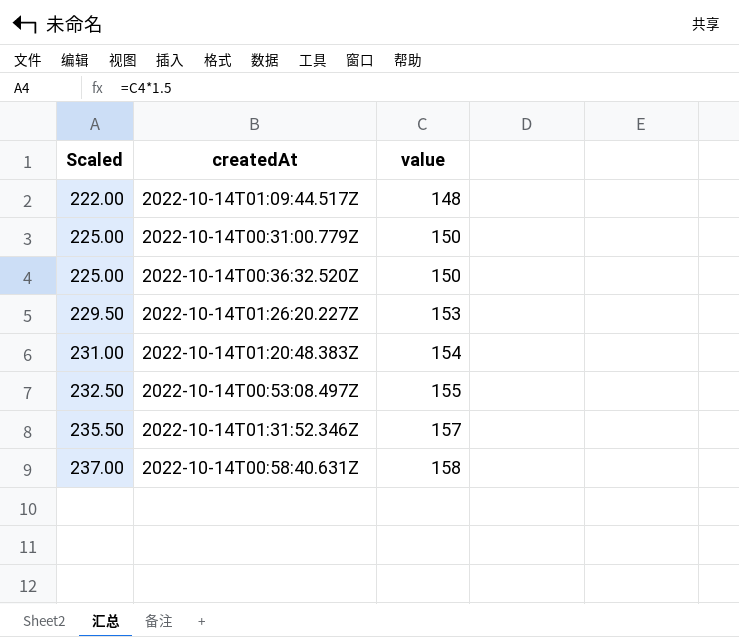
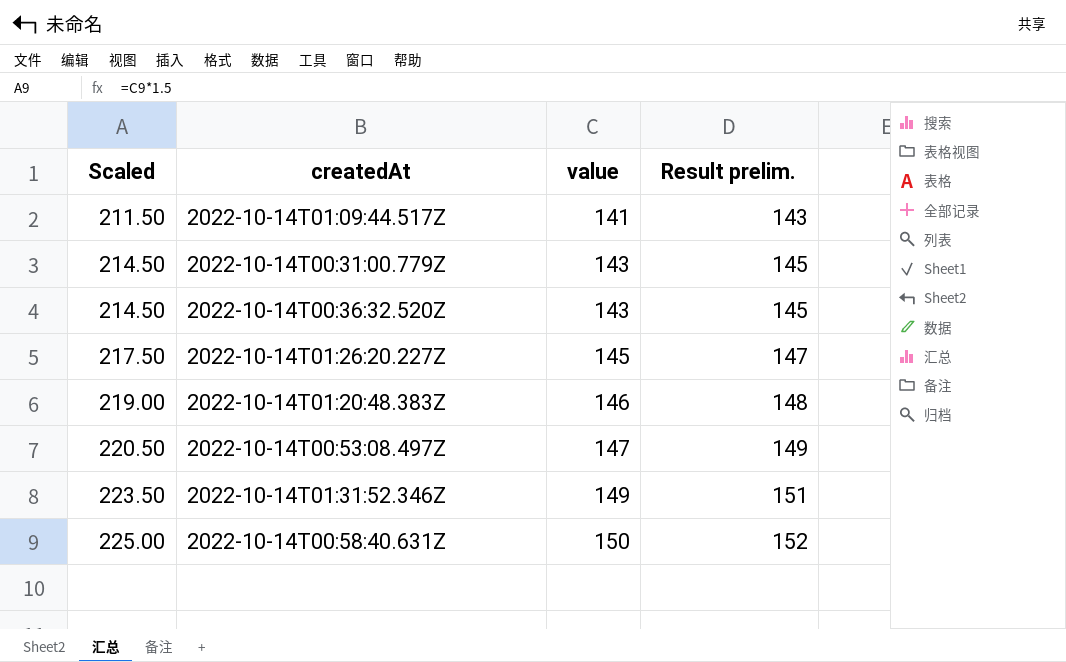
column Result prelim. | formula: none -> [value] + 2
2022-10-14T01:09:44.517Z | Scaled: 222.00 -> 211.50
2022-10-14T01:09:44.517Z | value: 148 -> 141
2022-10-14T00:31:00.779Z | Scaled: 225.00 -> 214.50
2022-10-14T00:31:00.779Z | value: 150 -> 143
2022-10-14T00:36:32.520Z | Scaled: 225.00 -> 214.50
2022-10-14T00:36:32.520Z | value: 150 -> 143
2022-10-14T01:26:20.227Z | Scaled: 229.50 -> 217.50
2022-10-14T01:26:20.227Z | value: 153 -> 145
2022-10-14T01:20:48.383Z | Scaled: 231.00 -> 219.00
2022-10-14T01:20:48.383Z | value: 154 -> 146
2022-10-14T00:53:08.497Z | Scaled: 232.50 -> 220.50
2022-10-14T00:53:08.497Z | value: 155 -> 147
2022-10-14T01:31:52.346Z | Scaled: 235.50 -> 223.50
2022-10-14T01:31:52.346Z | value: 157 -> 149
2022-10-14T00:58:40.631Z | Scaled: 237.00 -> 225.00
2022-10-14T00:58:40.631Z | value: 158 -> 150

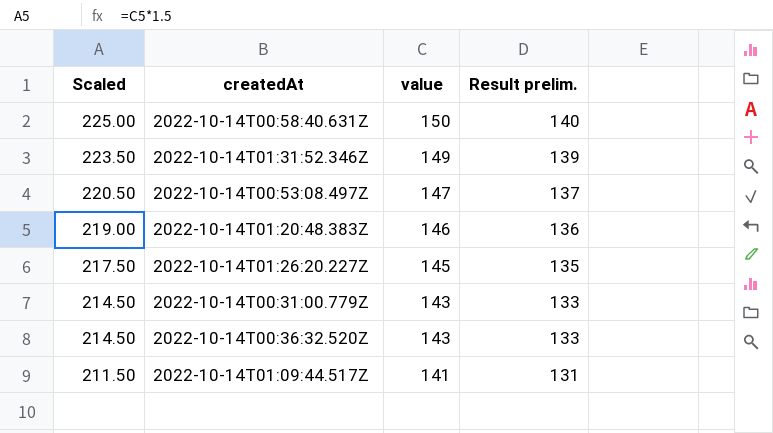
row order: Scaled ascending -> Scaled descending
column Result prelim. | formula: [value] + 2 -> [value] - 10

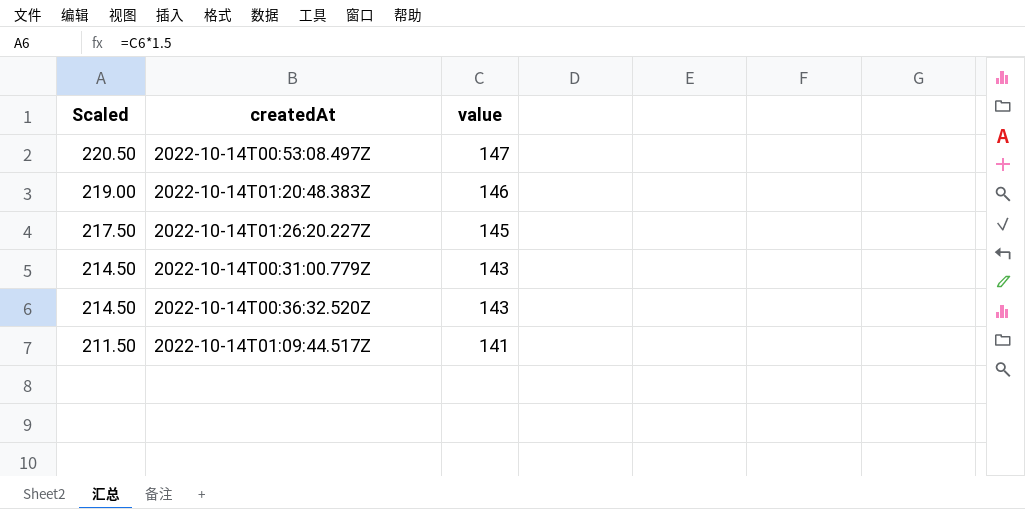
column Result prelim. | formula: [value] - 10 -> none
row 2022-10-14T00:58:40.631Z: 225.00 | 150 | 140 -> none
row 2022-10-14T01:31:52.346Z: 223.50 | 149 | 139 -> none

